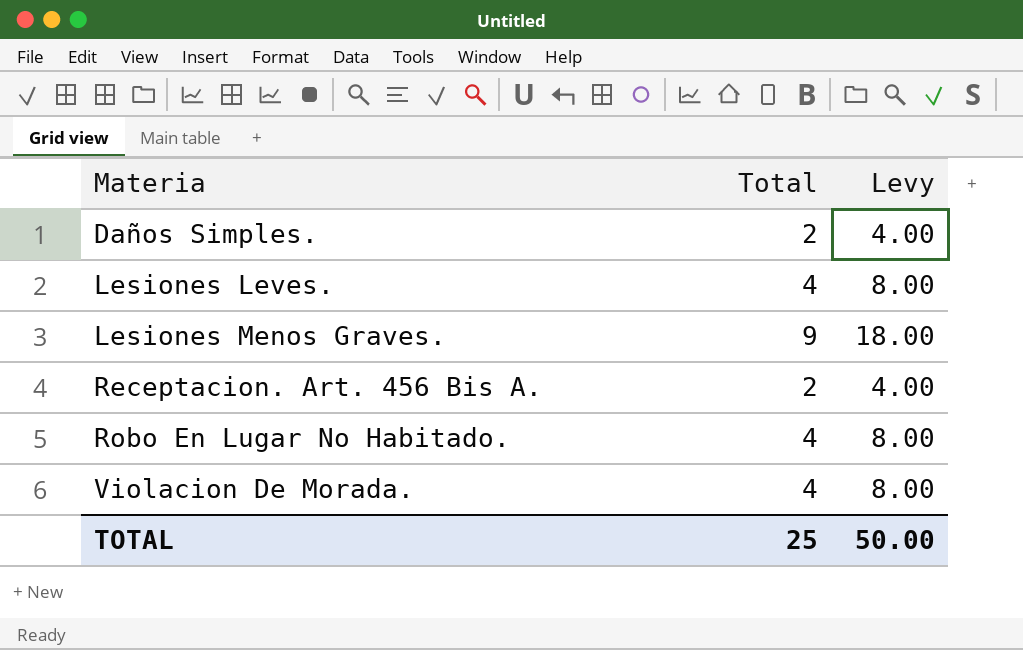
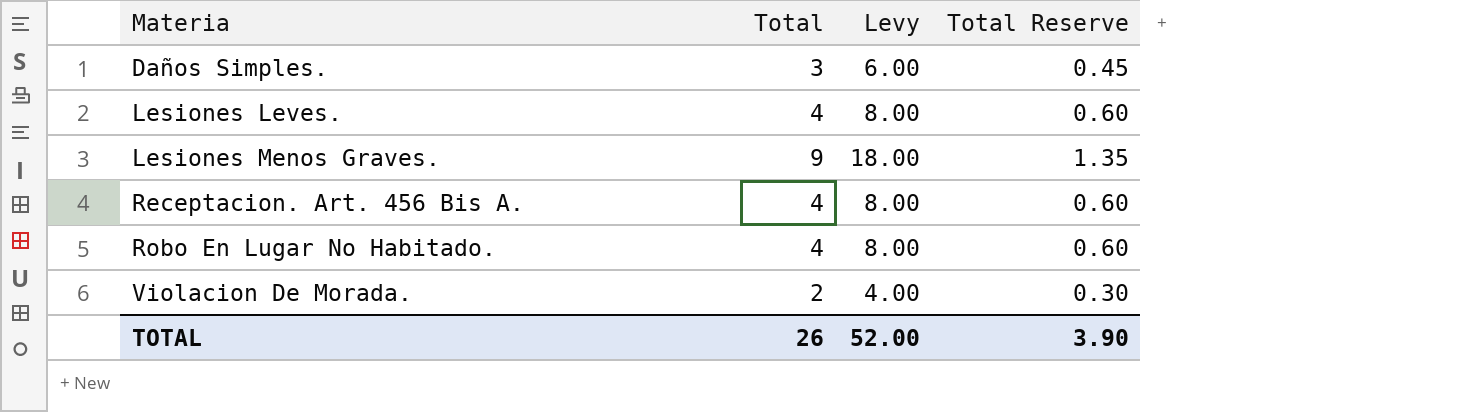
column Total Reserve | formula: none -> [Total] * 0.15
Daños Simples. | Total: 2 -> 3
Daños Simples. | Levy: 4.00 -> 6.00
Receptacion. Art. 456 Bis A. | Total: 2 -> 4
Receptacion. Art. 456 Bis A. | Levy: 4.00 -> 8.00
Violacion De Morada. | Total: 4 -> 2
Violacion De Morada. | Levy: 8.00 -> 4.00
TOTAL | Total: 25 -> 26
TOTAL | Levy: 50.00 -> 52.00

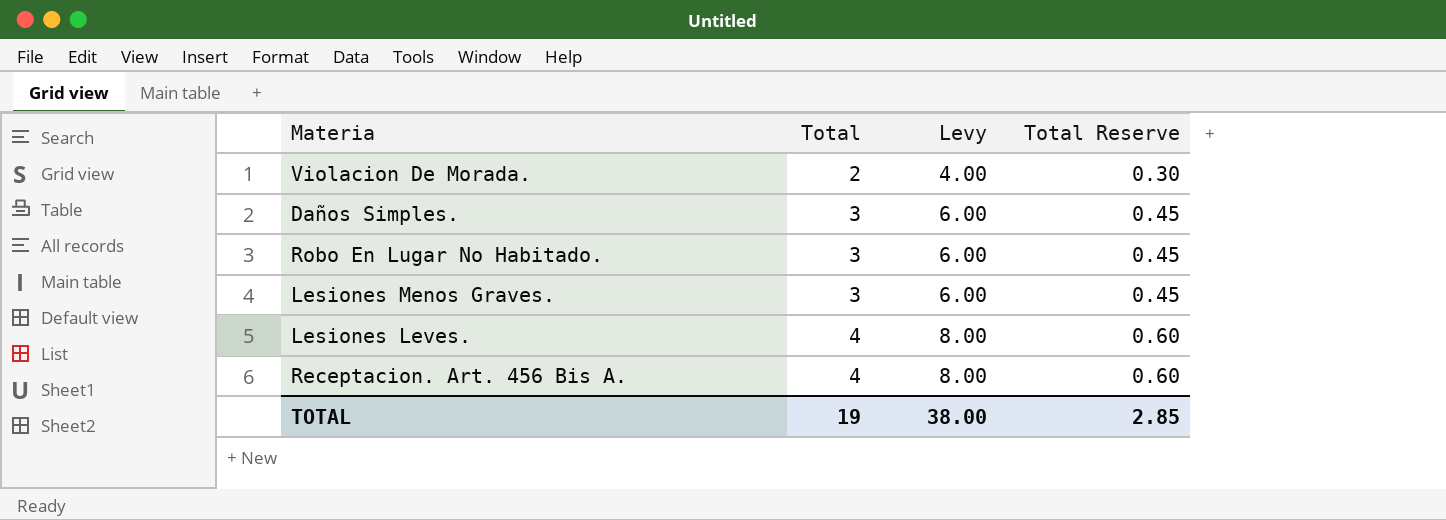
row order: Materia ascending -> Total ascending
Robo En Lugar No Habitado. | Total: 4 -> 3
Robo En Lugar No Habitado. | Levy: 8.00 -> 6.00
Robo En Lugar No Habitado. | Total Reserve: 0.60 -> 0.45
Lesiones Menos Graves. | Total: 9 -> 3
Lesiones Menos Graves. | Levy: 18.00 -> 6.00
Lesiones Menos Graves. | Total Reserve: 1.35 -> 0.45
TOTAL | Total: 26 -> 19
TOTAL | Levy: 52.00 -> 38.00
TOTAL | Total Reserve: 3.90 -> 2.85

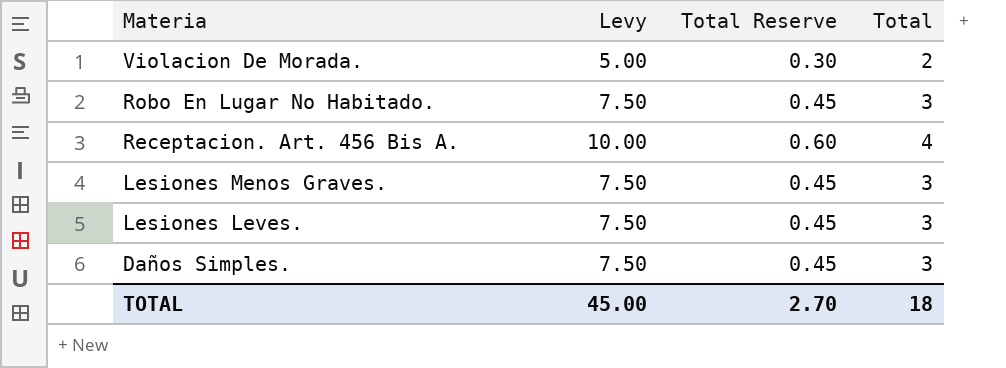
row order: Total ascending -> Materia descending
column Levy | formula: [Total] * 2 -> [Total] * 2.5
column Total | position: 2 -> 4
Lesiones Leves. | Total Reserve: 0.60 -> 0.45
Lesiones Leves. | Total: 4 -> 3
TOTAL | Levy: 38.00 -> 45.00
TOTAL | Total Reserve: 2.85 -> 2.70
TOTAL | Total: 19 -> 18

